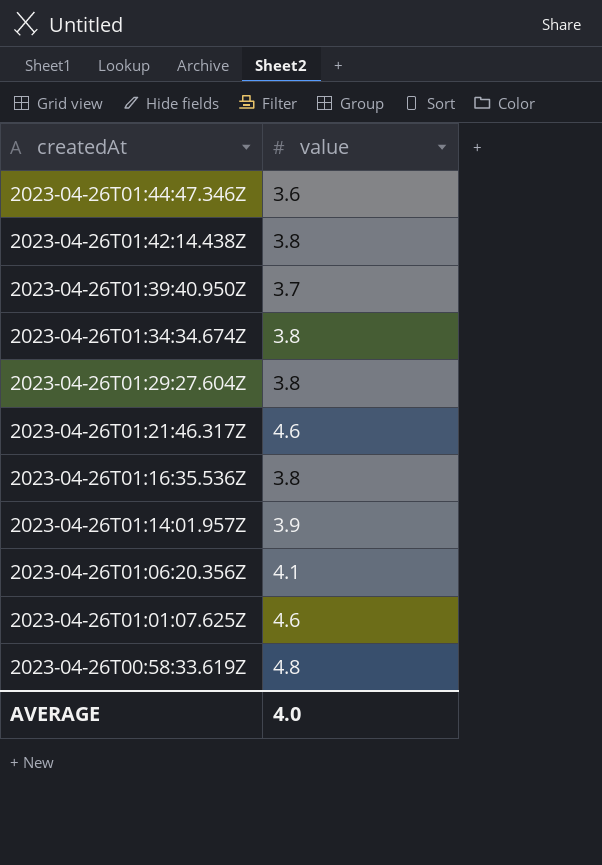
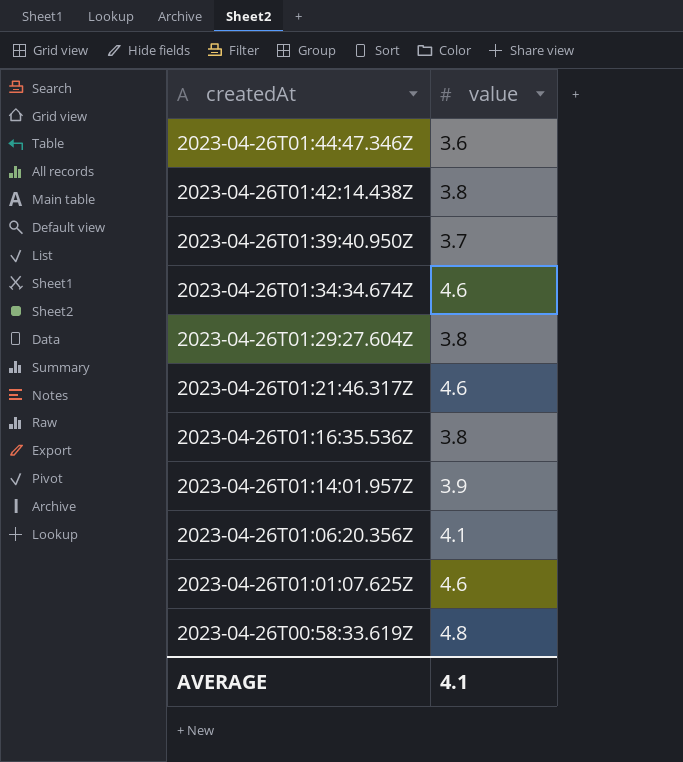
2023-04-26T01:34:34.674Z | value: 3.8 -> 4.6
AVERAGE | value: 4.0 -> 4.1

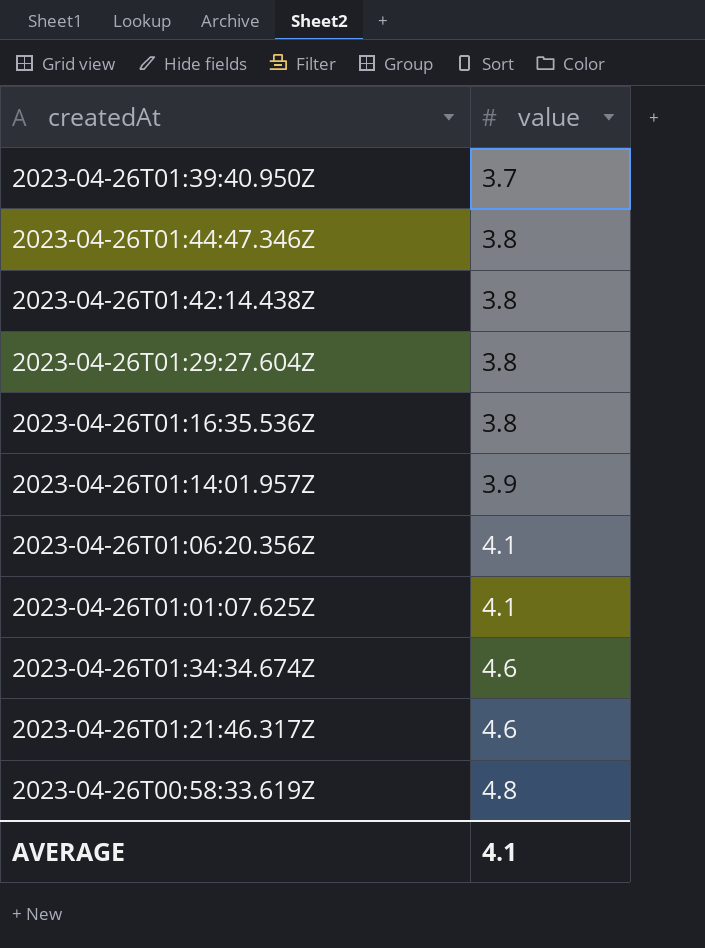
row order: createdAt descending -> value ascending
2023-04-26T01:44:47.346Z | value: 3.6 -> 3.8
2023-04-26T01:01:07.625Z | value: 4.6 -> 4.1

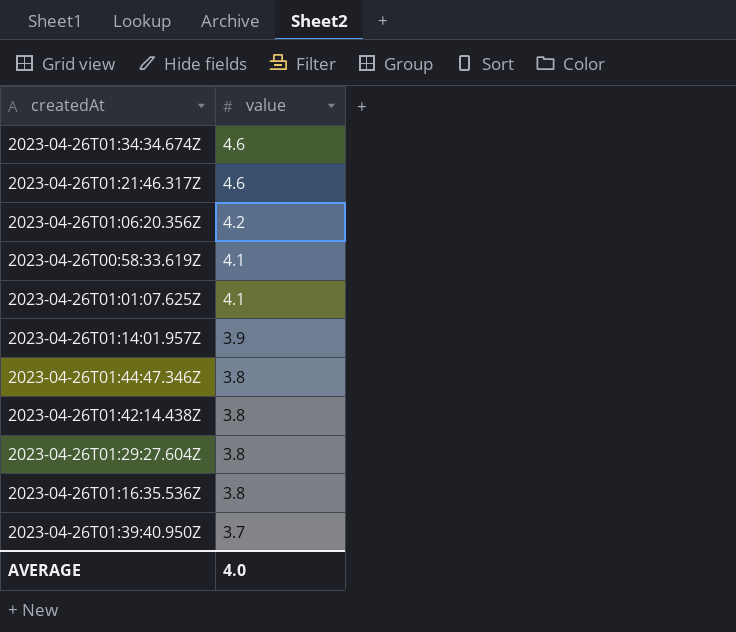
row order: value ascending -> value descending
2023-04-26T01:06:20.356Z | value: 4.1 -> 4.2
2023-04-26T00:58:33.619Z | value: 4.8 -> 4.1
AVERAGE | value: 4.1 -> 4.0

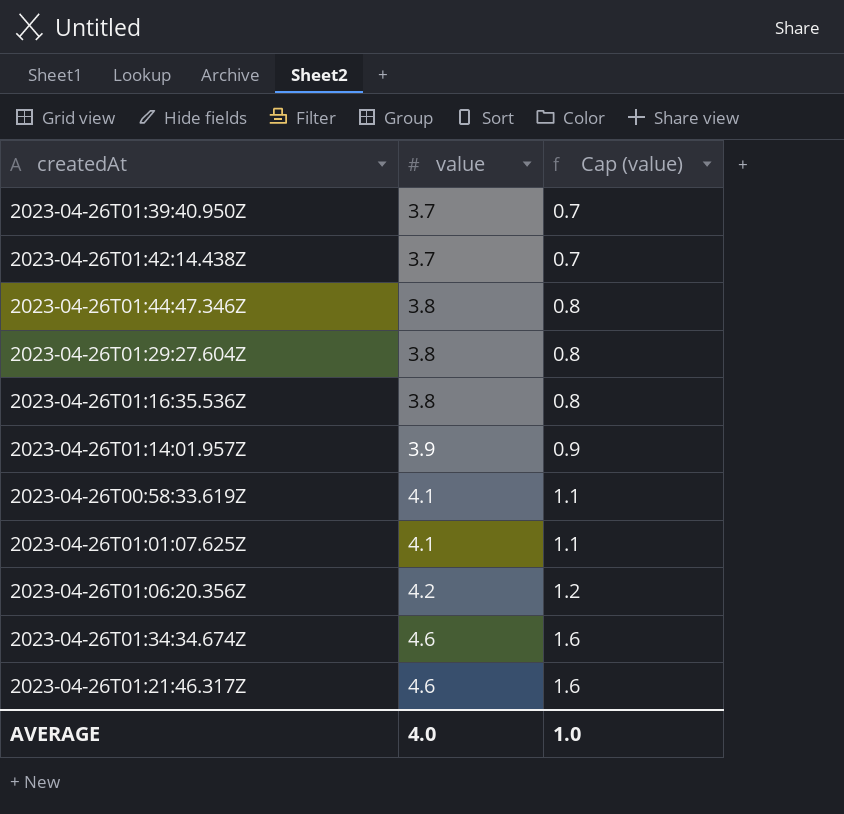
row order: value descending -> value ascending
column Cap (value) | formula: none -> [value] - 3
2023-04-26T01:42:14.438Z | value: 3.8 -> 3.7

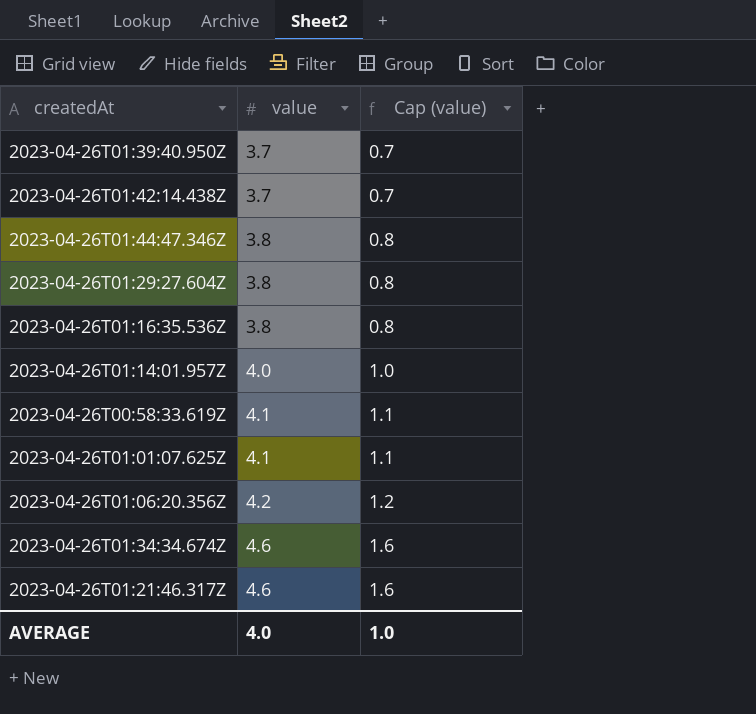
2023-04-26T01:14:01.957Z | value: 3.9 -> 4.0
2023-04-26T01:14:01.957Z | Cap (value): 0.9 -> 1.0

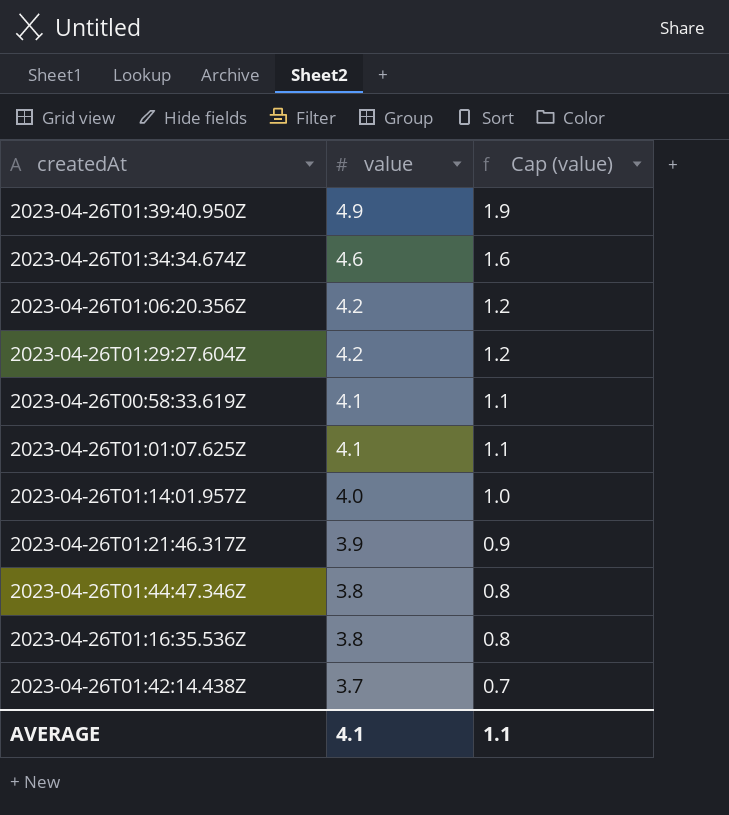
row order: value ascending -> value descending
2023-04-26T01:39:40.950Z | value: 3.7 -> 4.9
2023-04-26T01:39:40.950Z | Cap (value): 0.7 -> 1.9
2023-04-26T01:29:27.604Z | value: 3.8 -> 4.2
2023-04-26T01:29:27.604Z | Cap (value): 0.8 -> 1.2
2023-04-26T01:21:46.317Z | value: 4.6 -> 3.9
2023-04-26T01:21:46.317Z | Cap (value): 1.6 -> 0.9
AVERAGE | value: 4.0 -> 4.1
AVERAGE | Cap (value): 1.0 -> 1.1

